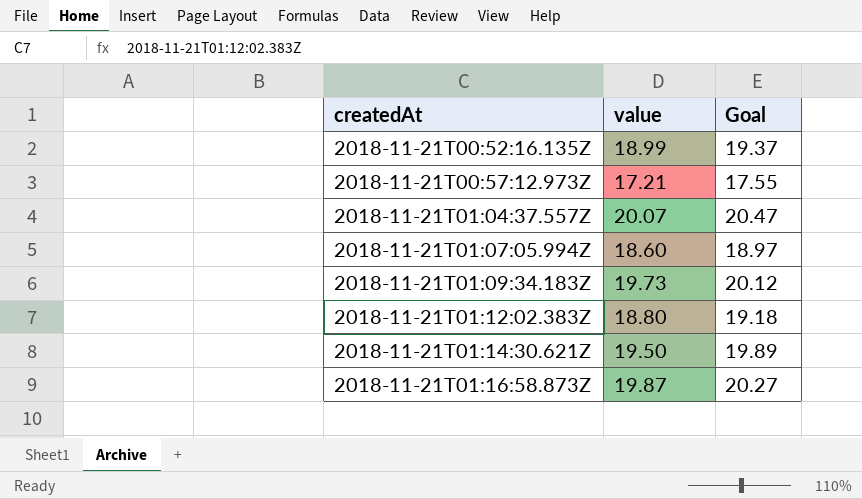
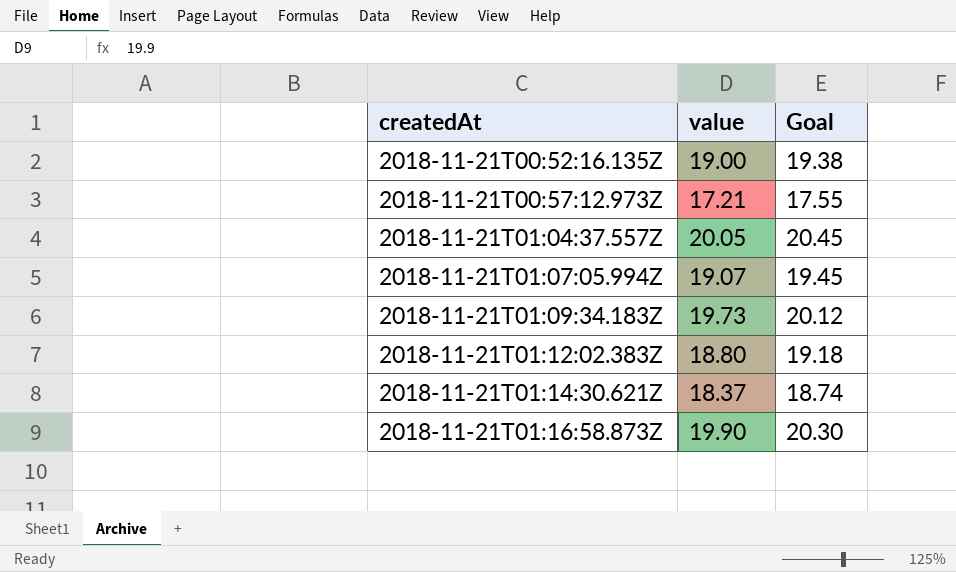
2018-11-21T00:52:16.135Z | value: 18.99 -> 19.00
2018-11-21T00:52:16.135Z | Goal: 19.37 -> 19.38
2018-11-21T01:04:37.557Z | value: 20.07 -> 20.05
2018-11-21T01:04:37.557Z | Goal: 20.47 -> 20.45
2018-11-21T01:07:05.994Z | value: 18.60 -> 19.07
2018-11-21T01:07:05.994Z | Goal: 18.97 -> 19.45
2018-11-21T01:14:30.621Z | value: 19.50 -> 18.37
2018-11-21T01:14:30.621Z | Goal: 19.89 -> 18.74
2018-11-21T01:16:58.873Z | value: 19.87 -> 19.90
2018-11-21T01:16:58.873Z | Goal: 20.27 -> 20.30

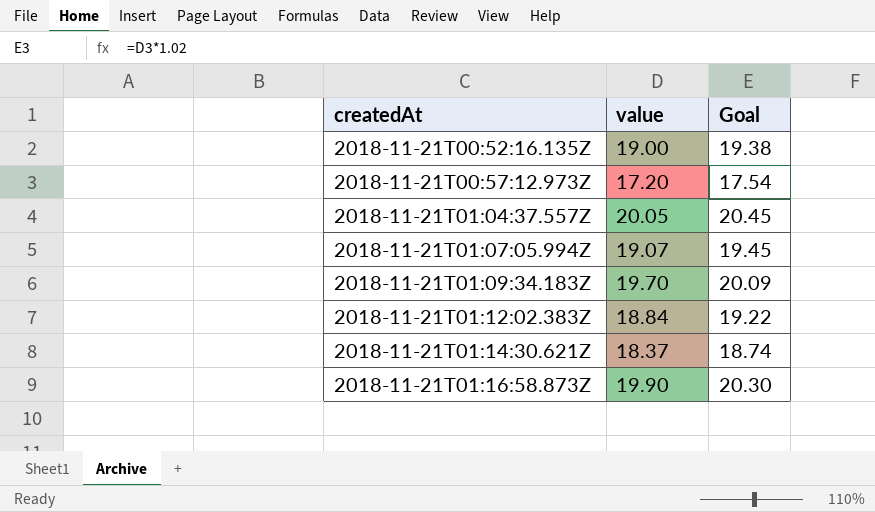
2018-11-21T00:57:12.973Z | value: 17.21 -> 17.20
2018-11-21T00:57:12.973Z | Goal: 17.55 -> 17.54
2018-11-21T01:09:34.183Z | value: 19.73 -> 19.70
2018-11-21T01:09:34.183Z | Goal: 20.12 -> 20.09
2018-11-21T01:12:02.383Z | value: 18.80 -> 18.84
2018-11-21T01:12:02.383Z | Goal: 19.18 -> 19.22

